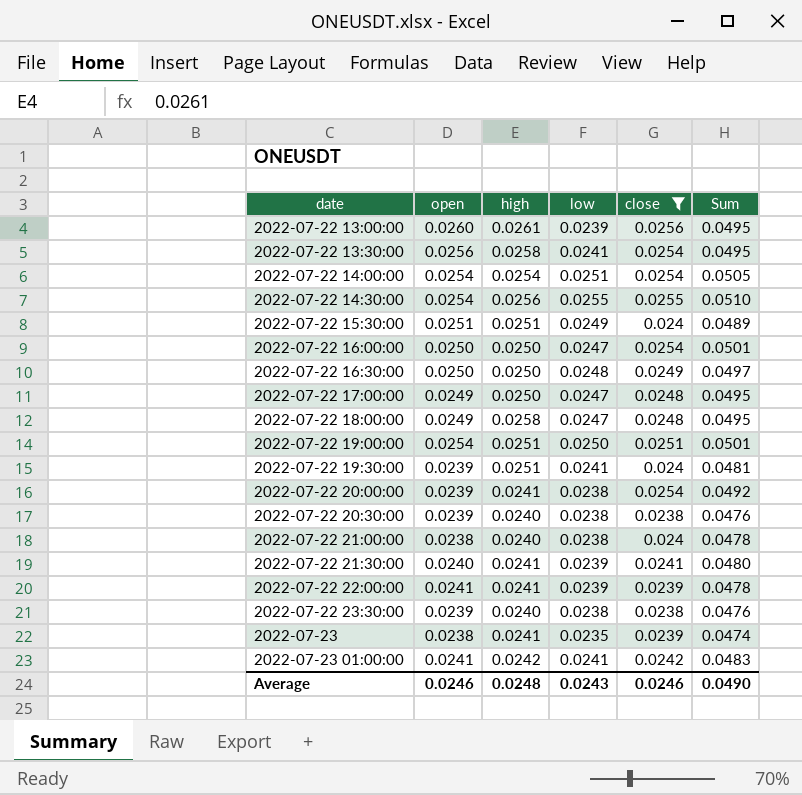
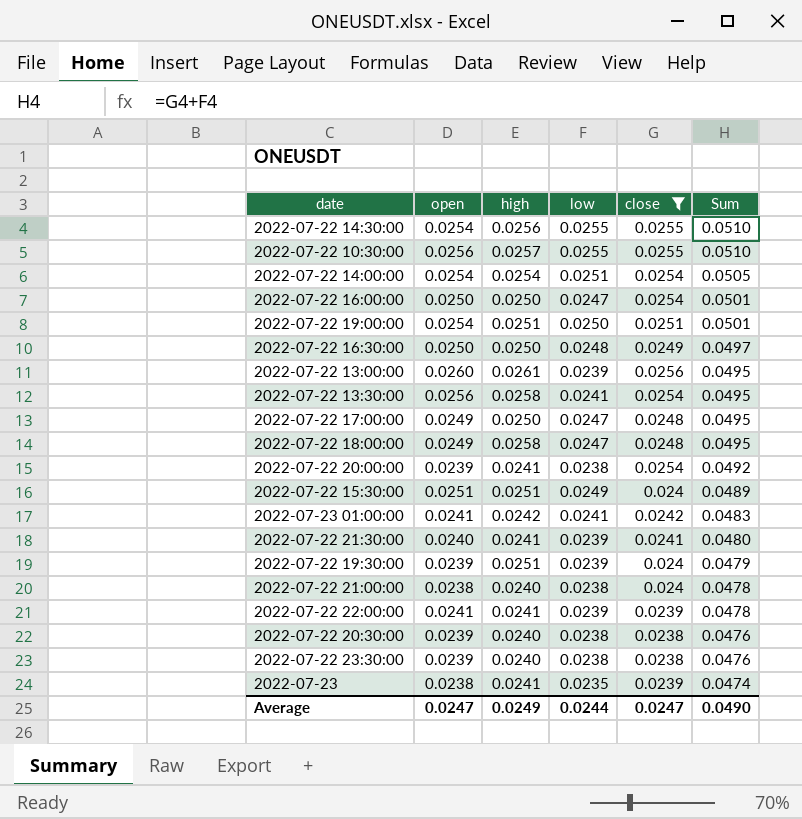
row order: date ascending -> Sum descending
row 2022-07-22 10:30:00: none -> 0.0256 | 0.0257 | 0.0255 | 0.0255 | 0.0510
2022-07-22 19:30:00 | low: 0.0241 -> 0.0239
2022-07-22 19:30:00 | Sum: 0.0481 -> 0.0479
Average | open: 0.0246 -> 0.0247
Average | high: 0.0248 -> 0.0249
Average | low: 0.0243 -> 0.0244
Average | close: 0.0246 -> 0.0247

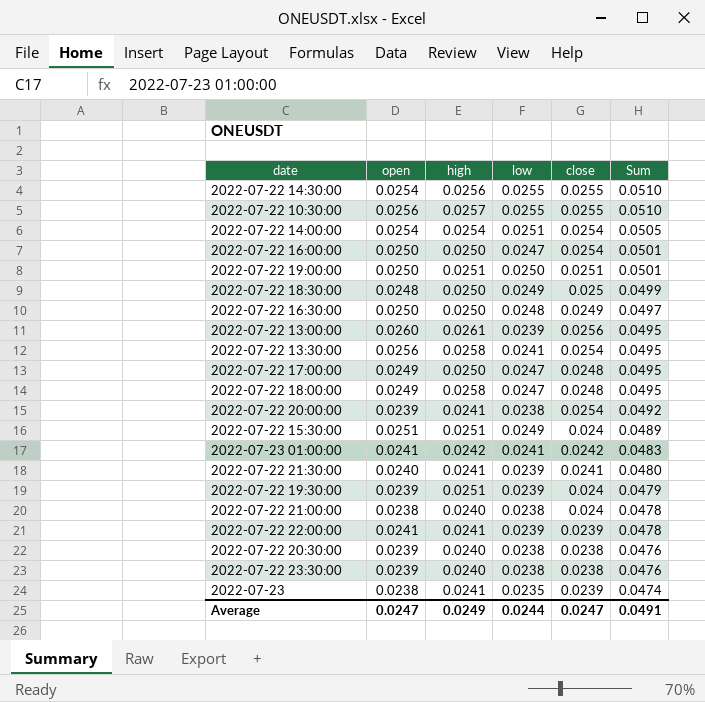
filter: close != 0.025 -> none
2022-07-22 19:00:00 | open: 0.0254 -> 0.0250
Average | Sum: 0.0490 -> 0.0491

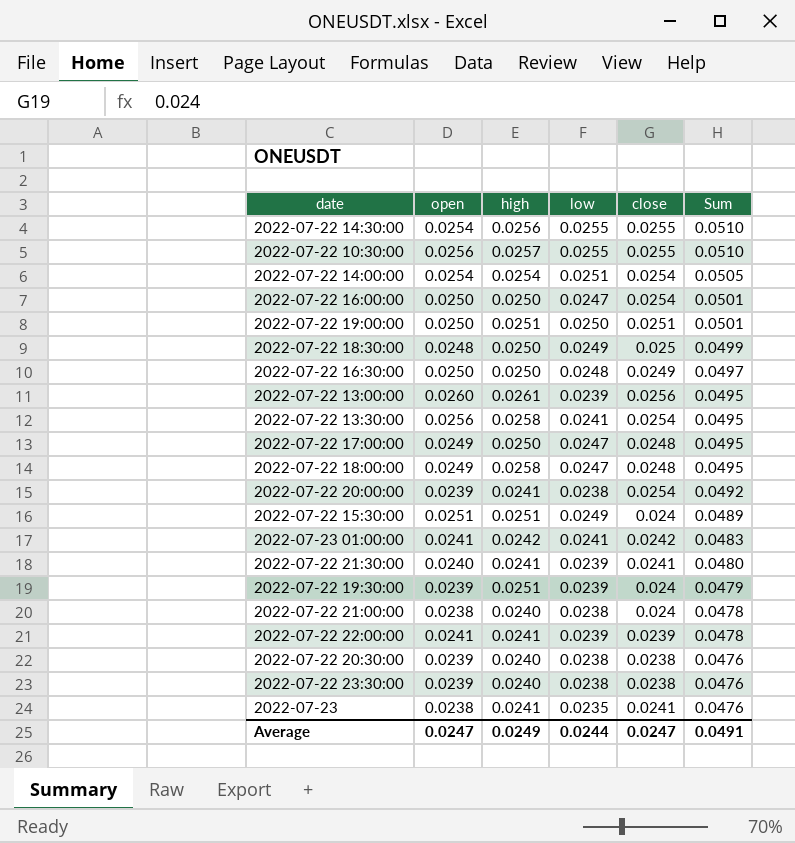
2022-07-23 | close: 0.0239 -> 0.0241
2022-07-23 | Sum: 0.0474 -> 0.0476

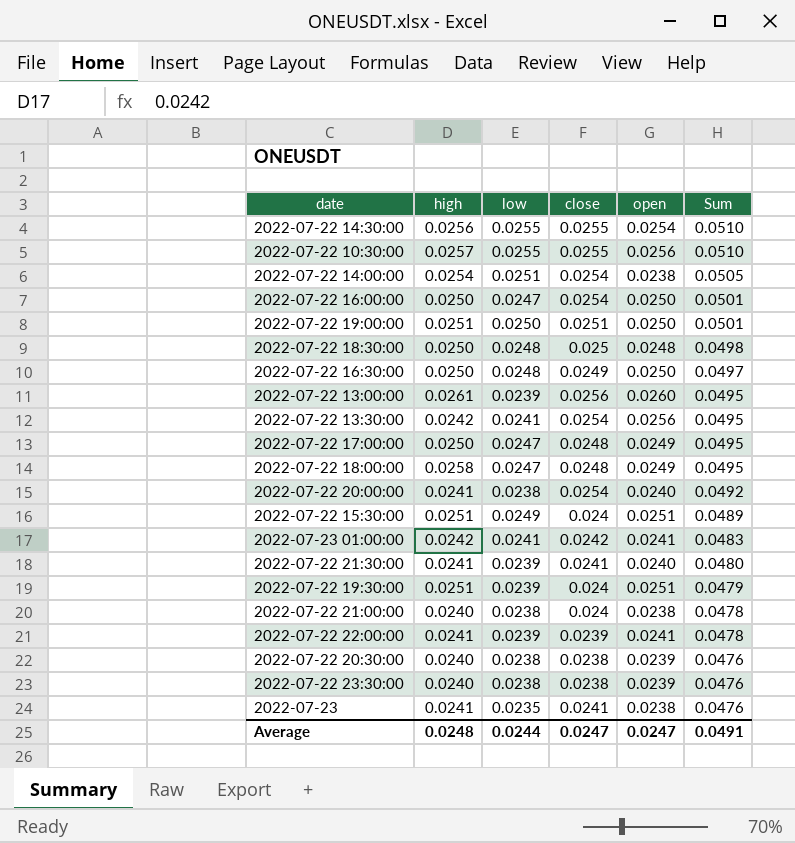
column open | position: 2 -> 5
2022-07-22 14:00:00 | open: 0.0254 -> 0.0238
2022-07-22 18:30:00 | low: 0.0249 -> 0.0248
2022-07-22 18:30:00 | Sum: 0.0499 -> 0.0498
2022-07-22 13:30:00 | high: 0.0258 -> 0.0242
2022-07-22 20:00:00 | open: 0.0239 -> 0.0240
2022-07-22 19:30:00 | open: 0.0239 -> 0.0251
Average | high: 0.0249 -> 0.0248

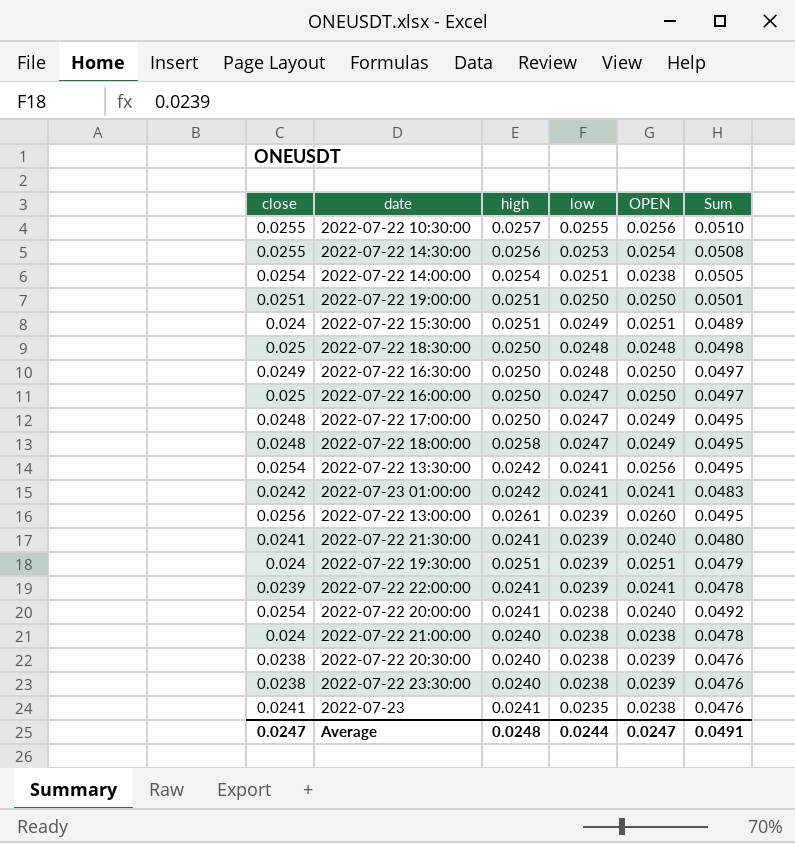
row order: Sum descending -> low descending
column close | position: 4 -> 1
column name: open -> OPEN
2022-07-22 14:30:00 | low: 0.0255 -> 0.0253
2022-07-22 14:30:00 | Sum: 0.0510 -> 0.0508
2022-07-22 16:00:00 | close: 0.0254 -> 0.025
2022-07-22 16:00:00 | Sum: 0.0501 -> 0.0497

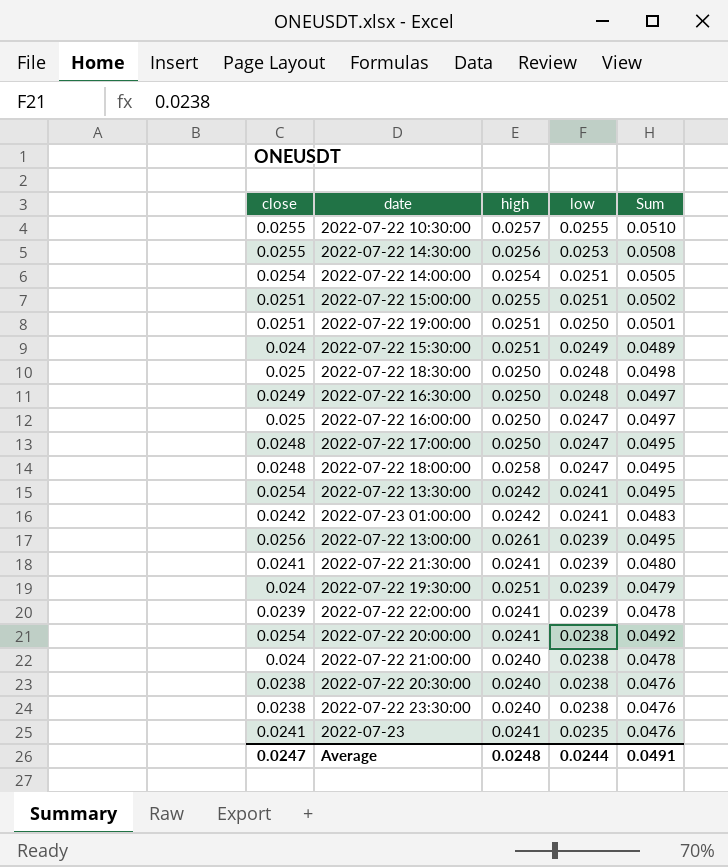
column OPEN | position: 5 -> none
row 2022-07-22 15:00:00: none -> 0.0251 | 0.0255 | 0.0251 | 0.0502

